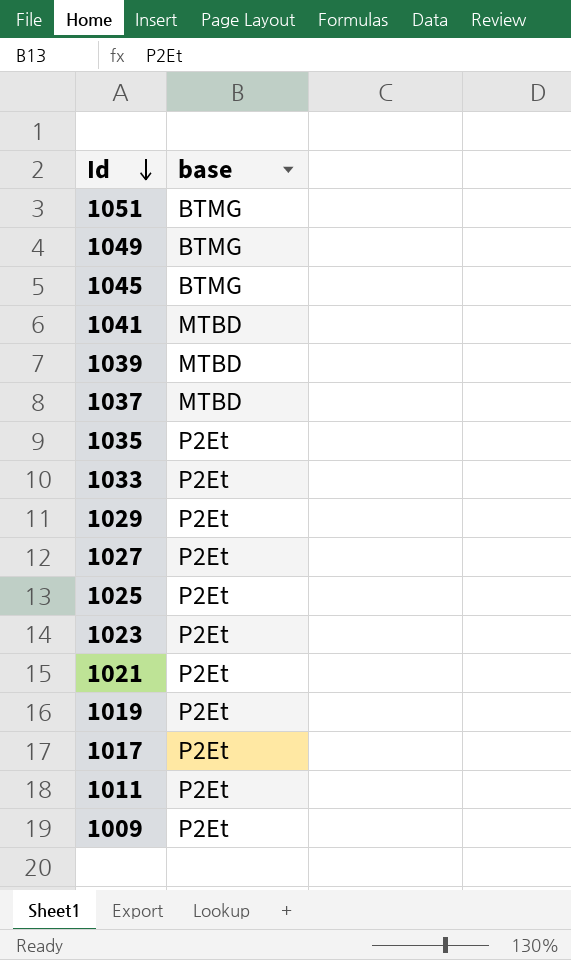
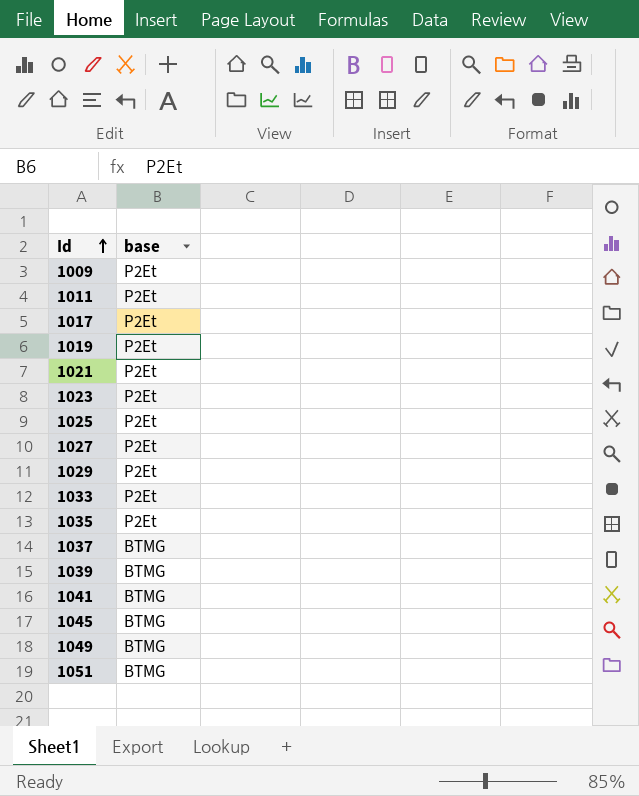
row order: Id descending -> Id ascending
1037 | base: MTBD -> BTMG
1039 | base: MTBD -> BTMG
1041 | base: MTBD -> BTMG

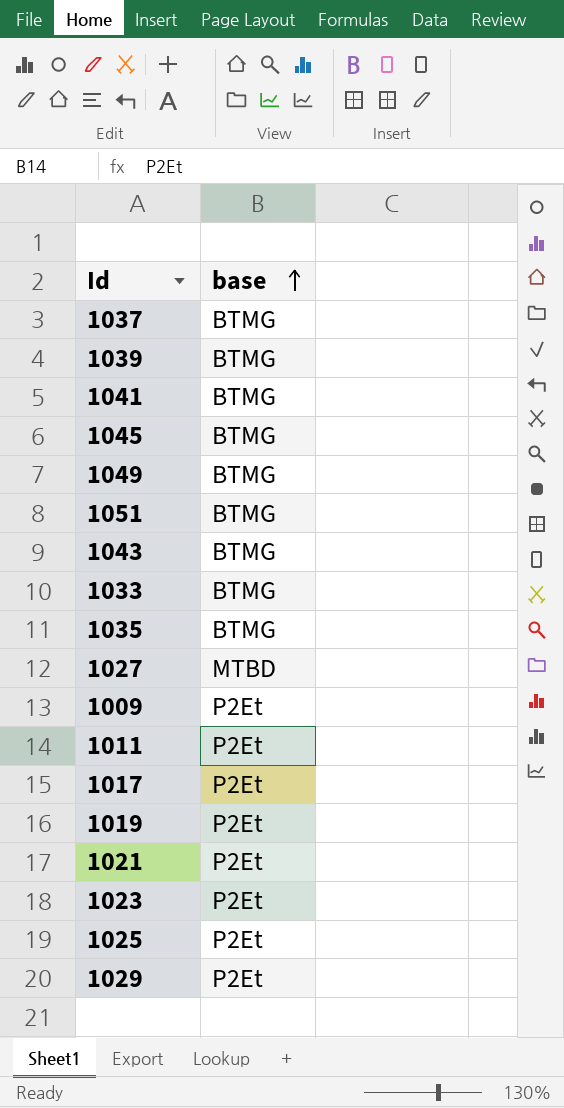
row order: Id ascending -> base ascending
row 1043: none -> BTMG
1033 | base: P2Et -> BTMG
1035 | base: P2Et -> BTMG
1027 | base: P2Et -> MTBD

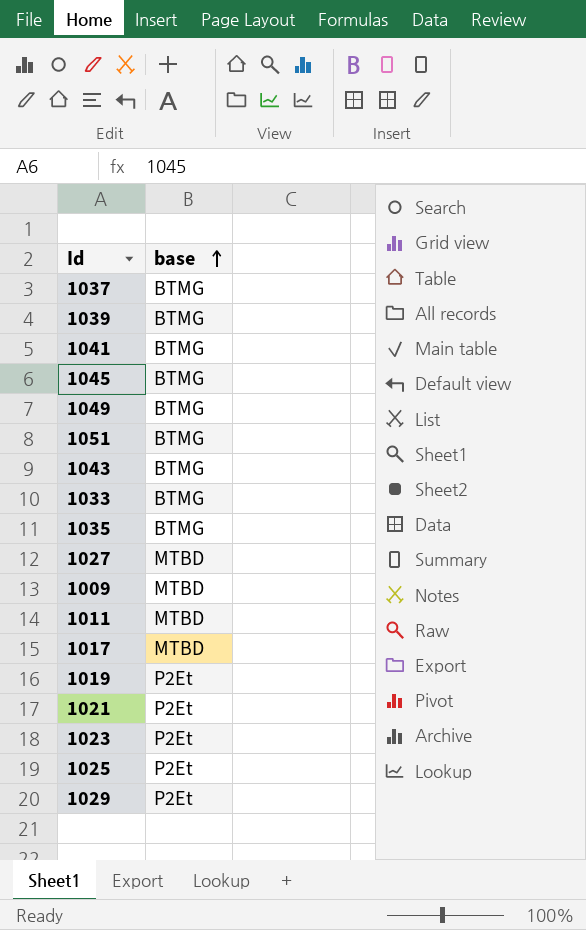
1009 | base: P2Et -> MTBD
1011 | base: P2Et -> MTBD
1017 | base: P2Et -> MTBD

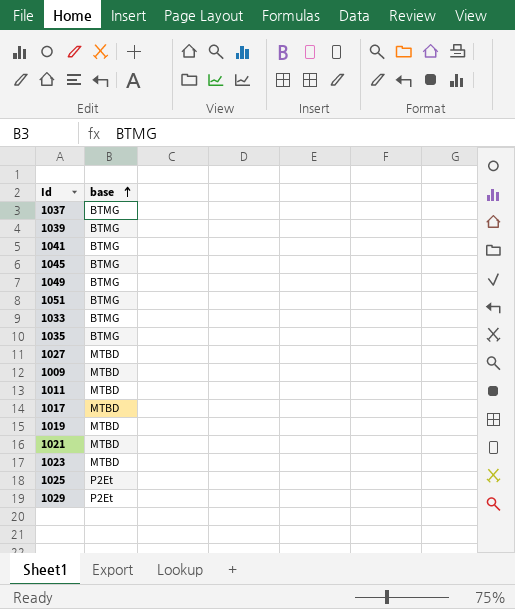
row 1043: BTMG -> none
1019 | base: P2Et -> MTBD
1021 | base: P2Et -> MTBD
1023 | base: P2Et -> MTBD

